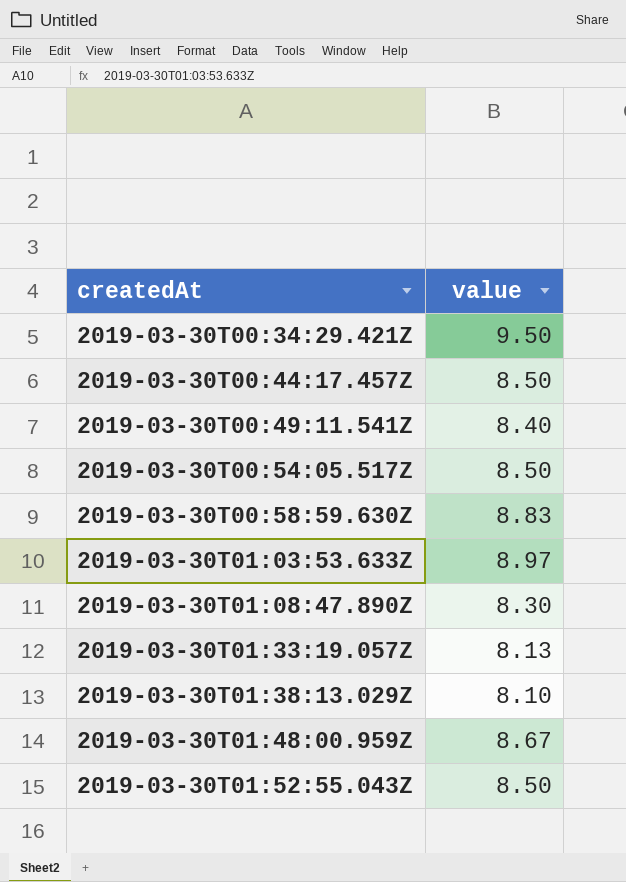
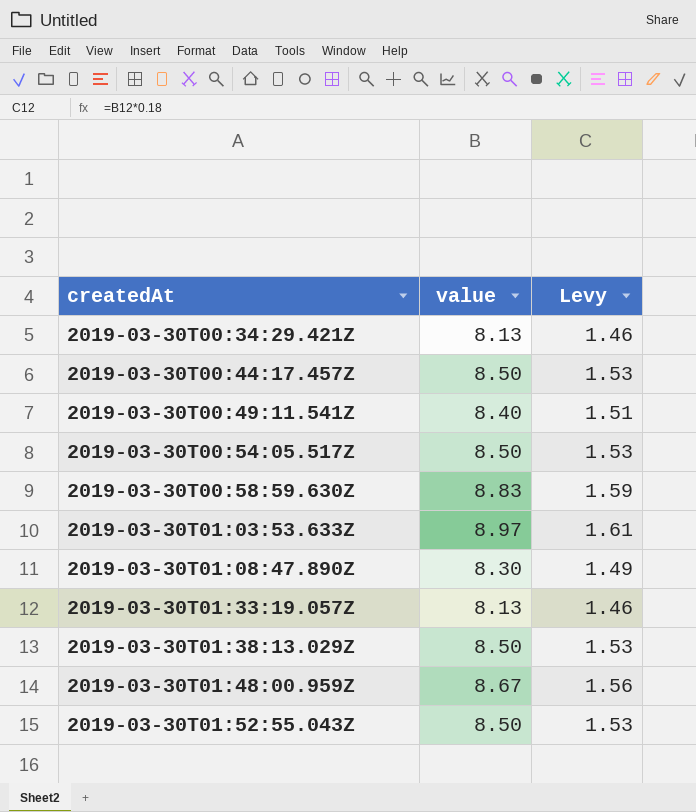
column Levy | formula: none -> [value] * 0.18
2019-03-30T00:34:29.421Z | value: 9.50 -> 8.13
2019-03-30T01:38:13.029Z | value: 8.10 -> 8.50

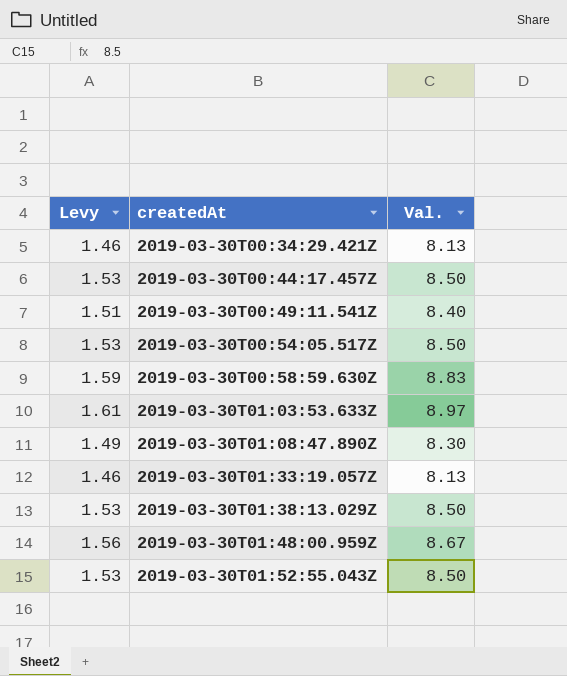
column Levy | position: 3 -> 1
column name: value -> Val.

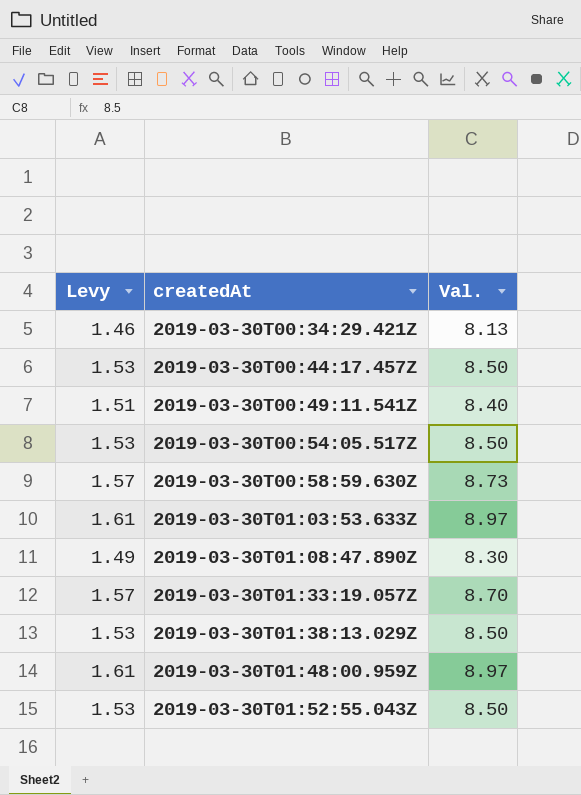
2019-03-30T00:58:59.630Z | Levy: 1.59 -> 1.57
2019-03-30T00:58:59.630Z | Val.: 8.83 -> 8.73
2019-03-30T01:33:19.057Z | Levy: 1.46 -> 1.57
2019-03-30T01:33:19.057Z | Val.: 8.13 -> 8.70
2019-03-30T01:48:00.959Z | Levy: 1.56 -> 1.61
2019-03-30T01:48:00.959Z | Val.: 8.67 -> 8.97

